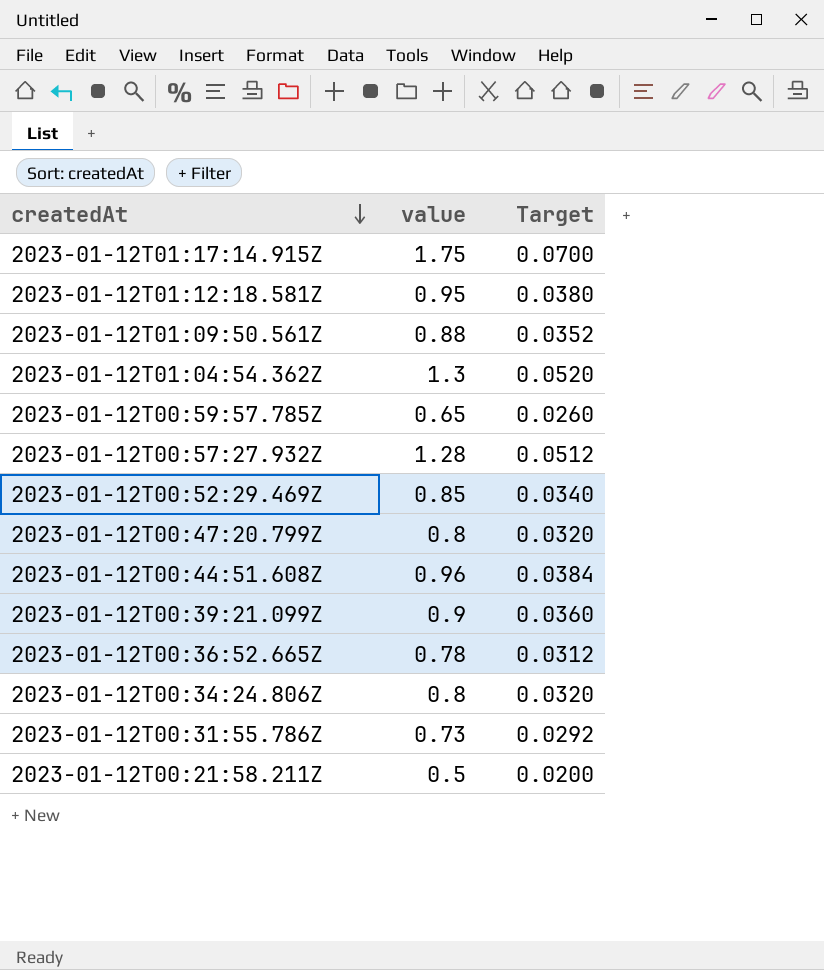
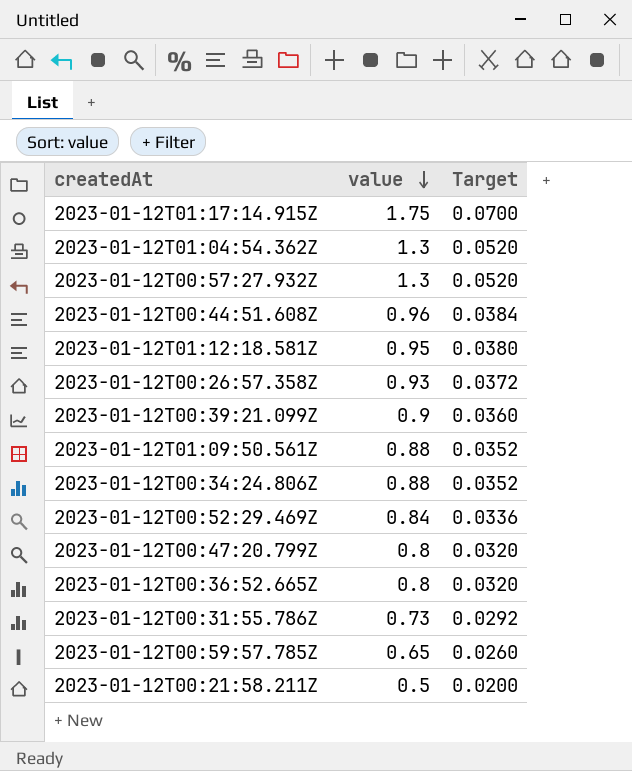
row order: createdAt descending -> value descending
2023-01-12T00:57:27.932Z | value: 1.28 -> 1.3
2023-01-12T00:57:27.932Z | Target: 0.0512 -> 0.0520
row 2023-01-12T00:26:57.358Z: none -> 0.93 | 0.0372
2023-01-12T00:34:24.806Z | value: 0.8 -> 0.88
2023-01-12T00:34:24.806Z | Target: 0.0320 -> 0.0352
2023-01-12T00:52:29.469Z | value: 0.85 -> 0.84
2023-01-12T00:52:29.469Z | Target: 0.0340 -> 0.0336
2023-01-12T00:36:52.665Z | value: 0.78 -> 0.8
2023-01-12T00:36:52.665Z | Target: 0.0312 -> 0.0320

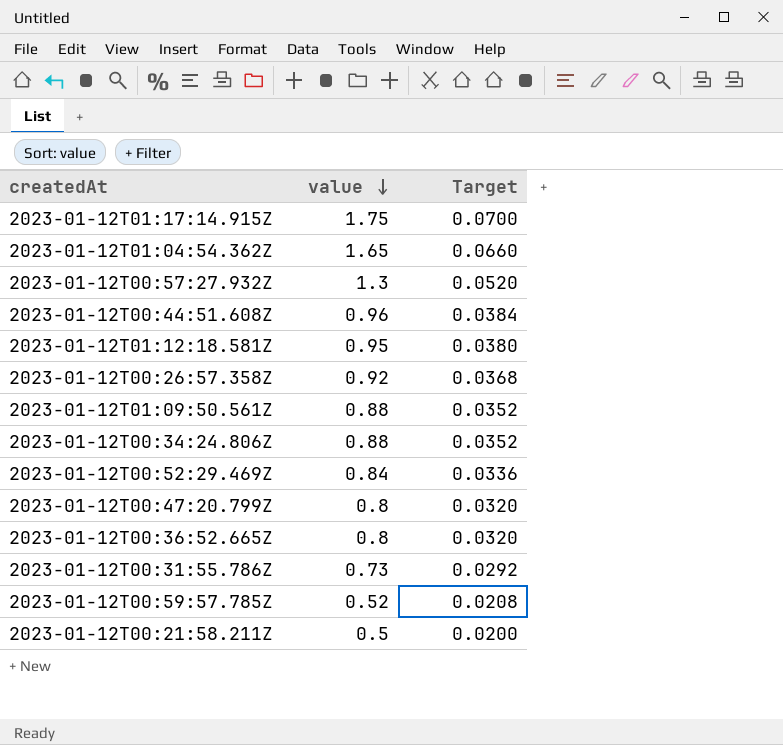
row 2023-01-12T00:39:21.099Z: 0.9 | 0.0360 -> none
2023-01-12T01:04:54.362Z | value: 1.3 -> 1.65
2023-01-12T01:04:54.362Z | Target: 0.0520 -> 0.0660
2023-01-12T00:26:57.358Z | value: 0.93 -> 0.92
2023-01-12T00:26:57.358Z | Target: 0.0372 -> 0.0368
2023-01-12T00:59:57.785Z | value: 0.65 -> 0.52
2023-01-12T00:59:57.785Z | Target: 0.0260 -> 0.0208

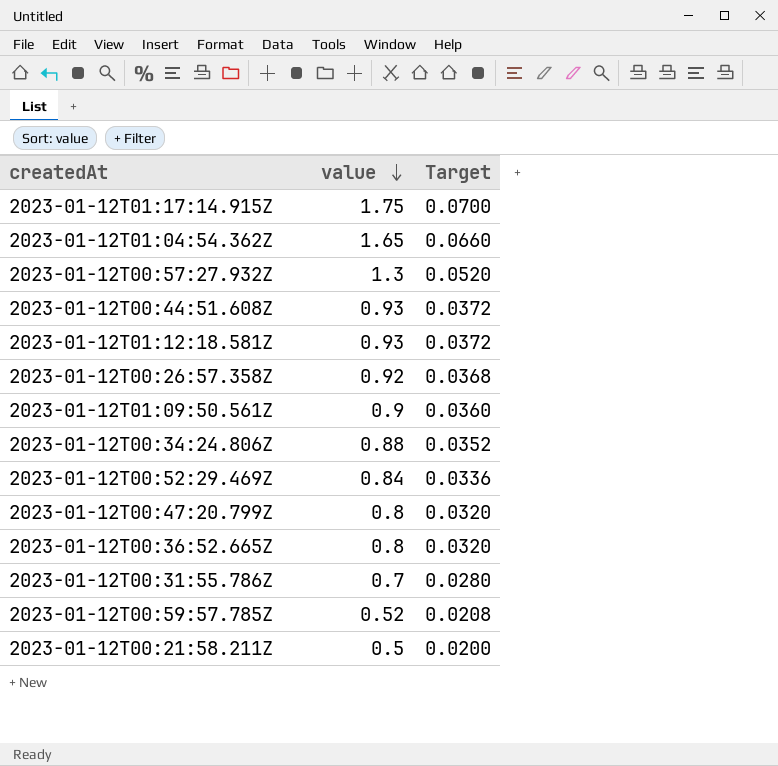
2023-01-12T00:44:51.608Z | value: 0.96 -> 0.93
2023-01-12T00:44:51.608Z | Target: 0.0384 -> 0.0372
2023-01-12T01:12:18.581Z | value: 0.95 -> 0.93
2023-01-12T01:12:18.581Z | Target: 0.0380 -> 0.0372
2023-01-12T01:09:50.561Z | value: 0.88 -> 0.9
2023-01-12T01:09:50.561Z | Target: 0.0352 -> 0.0360
2023-01-12T00:31:55.786Z | value: 0.73 -> 0.7
2023-01-12T00:31:55.786Z | Target: 0.0292 -> 0.0280

